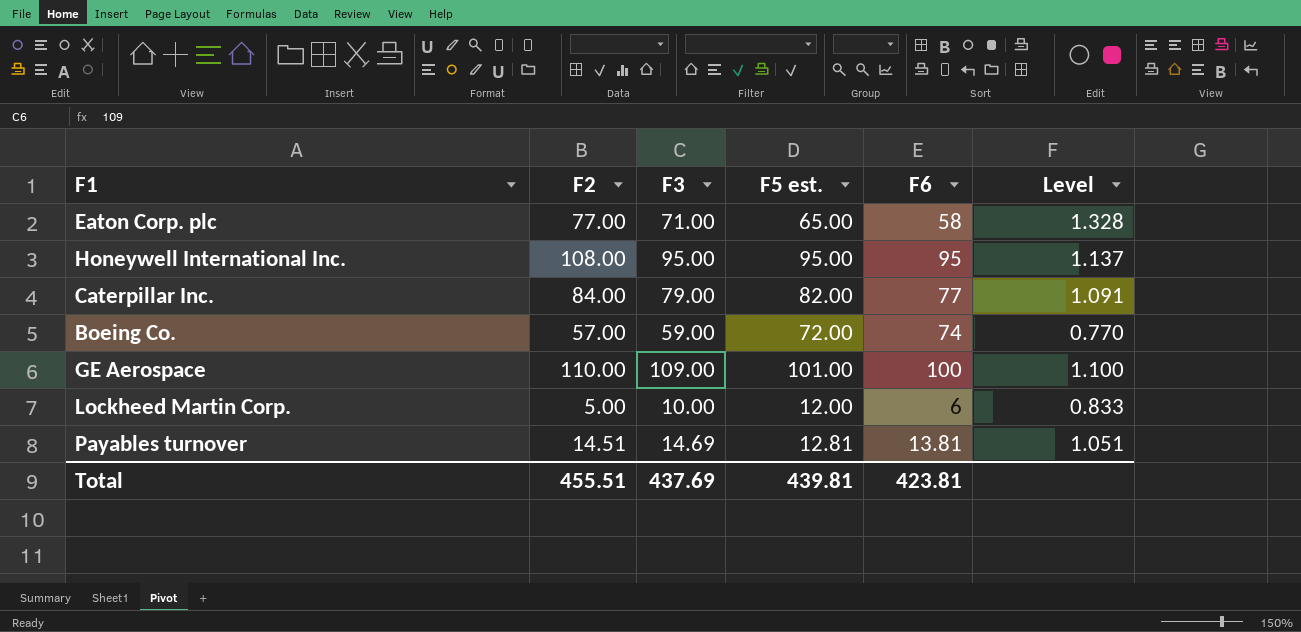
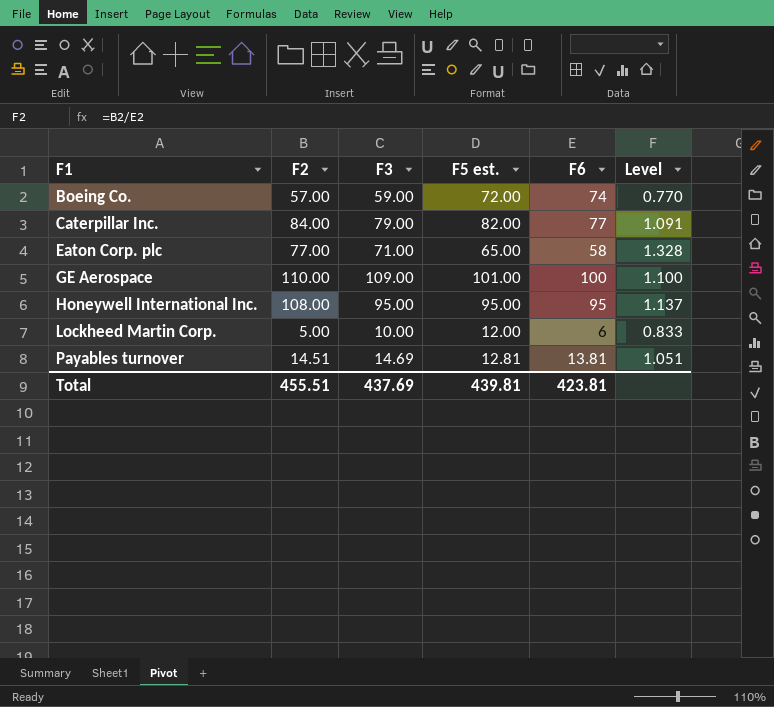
row order: none -> F1 ascending

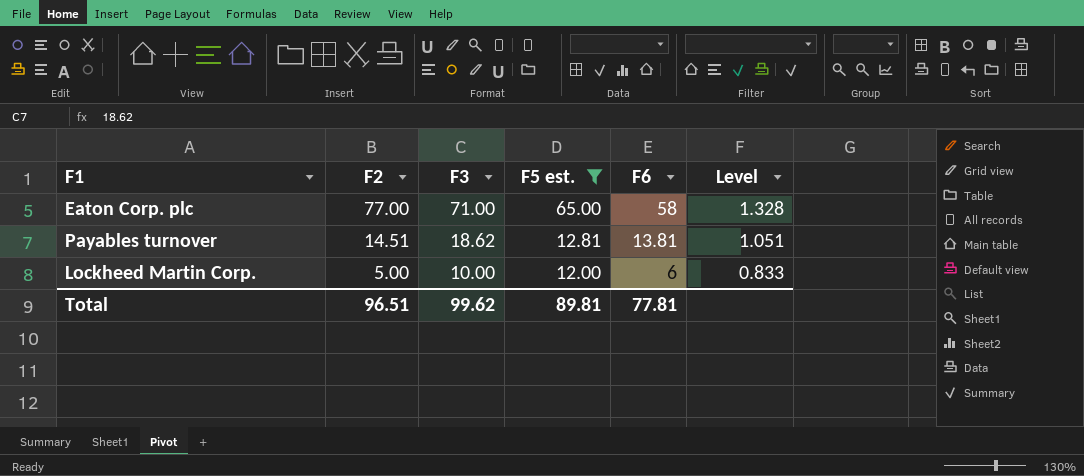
filter: none -> F5 est. <= 65.00
row order: F1 ascending -> F2 descending
Payables turnover | F3: 14.69 -> 18.62
Total | F2: 455.51 -> 96.51
Total | F3: 437.69 -> 99.62
Total | F5 est.: 439.81 -> 89.81
Total | F6: 423.81 -> 77.81

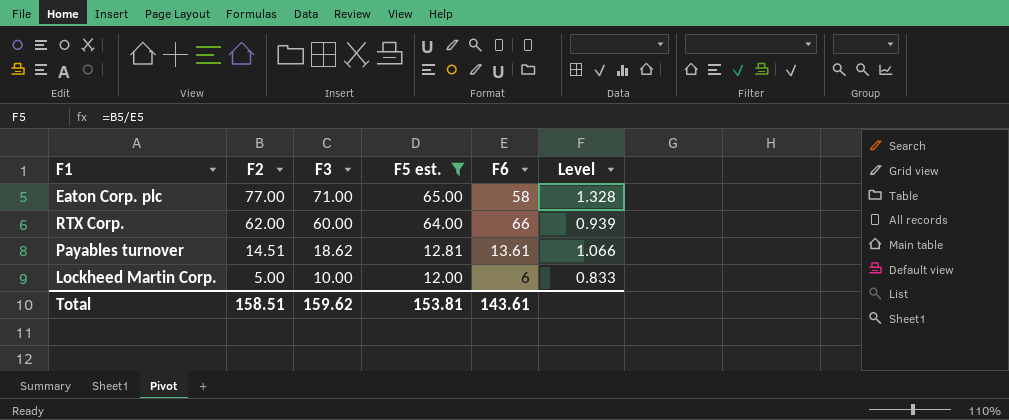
row RTX Corp.: none -> 62.00 | 60.00 | 64.00 | 66 | 0.939
Payables turnover | F6: 13.81 -> 13.61
Payables turnover | Level: 1.051 -> 1.066
Total | F2: 96.51 -> 158.51
Total | F3: 99.62 -> 159.62
Total | F5 est.: 89.81 -> 153.81
Total | F6: 77.81 -> 143.61

